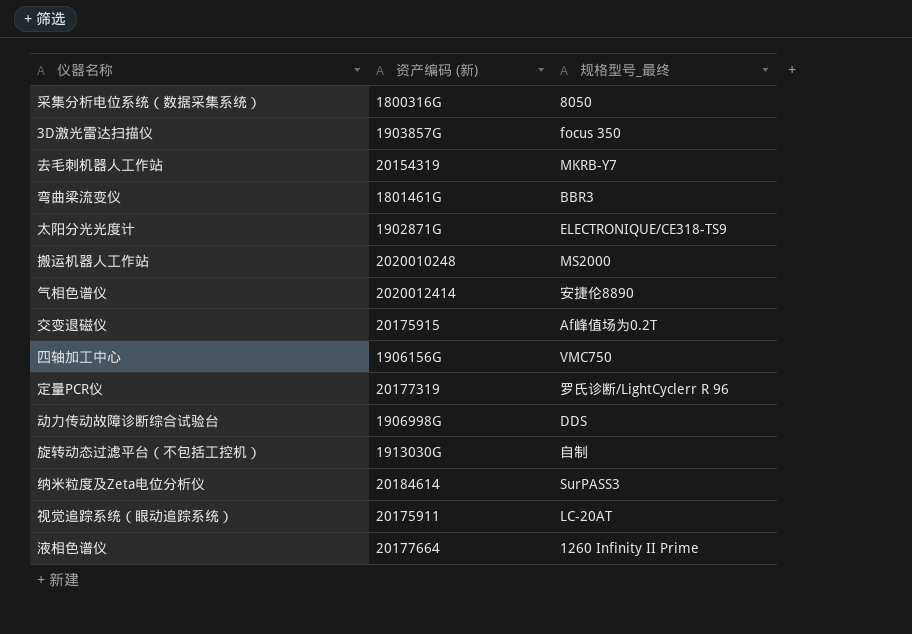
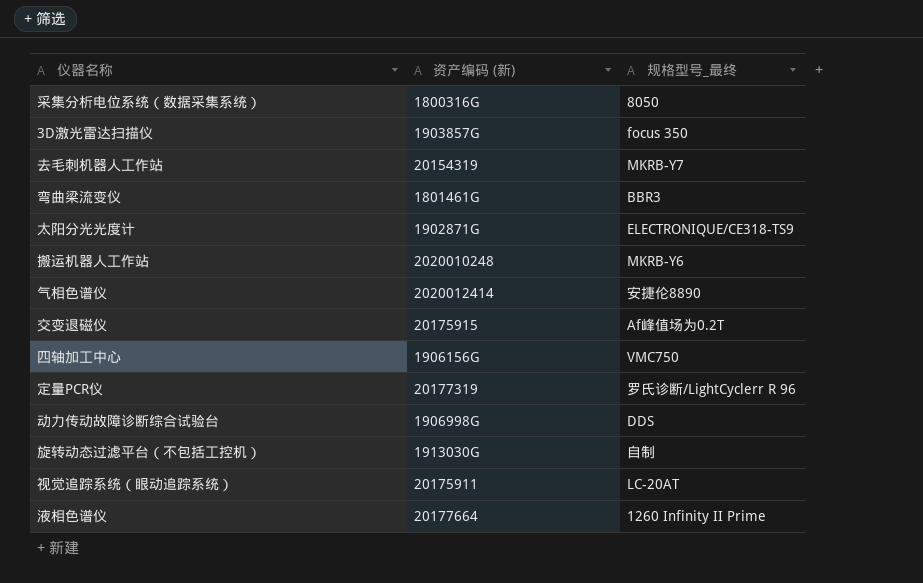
row 纳米粒度及Zeta电位分析仪: 20184614 | SurPASS3 -> none
搬运机器人工作站 | 规格型号_最终: MS2000 -> MKRB-Y6

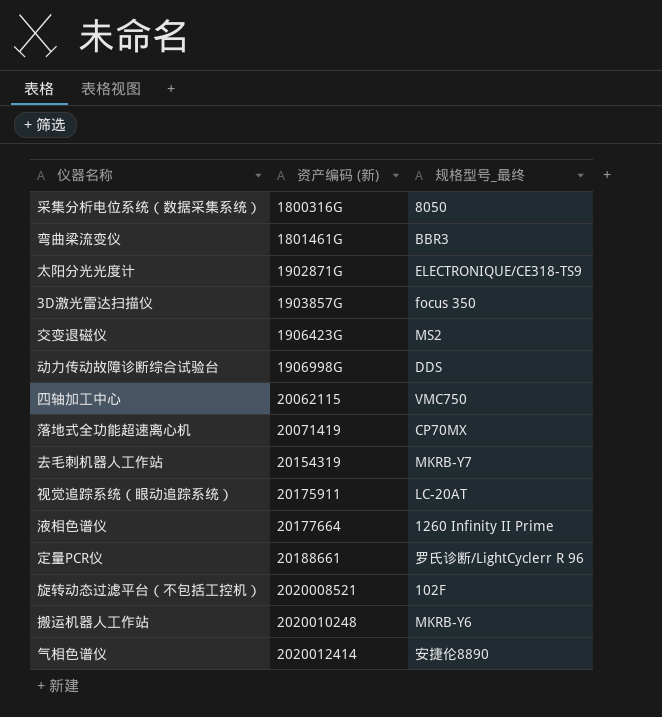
row order: none -> 资产编码 (新) ascending
交变退磁仪 | 资产编码 (新): 20175915 -> 1906423G
交变退磁仪 | 规格型号_最终: Af峰值场为0.2T -> MS2
四轴加工中心 | 资产编码 (新): 1906156G -> 20062115
row 落地式全功能超速离心机: none -> 20071419 | CP70MX
定量PCR仪 | 资产编码 (新): 20177319 -> 20188661
旋转动态过滤平台（不包括工控机） | 资产编码 (新): 1913030G -> 2020008521
旋转动态过滤平台（不包括工控机） | 规格型号_最终: 自制 -> 102F

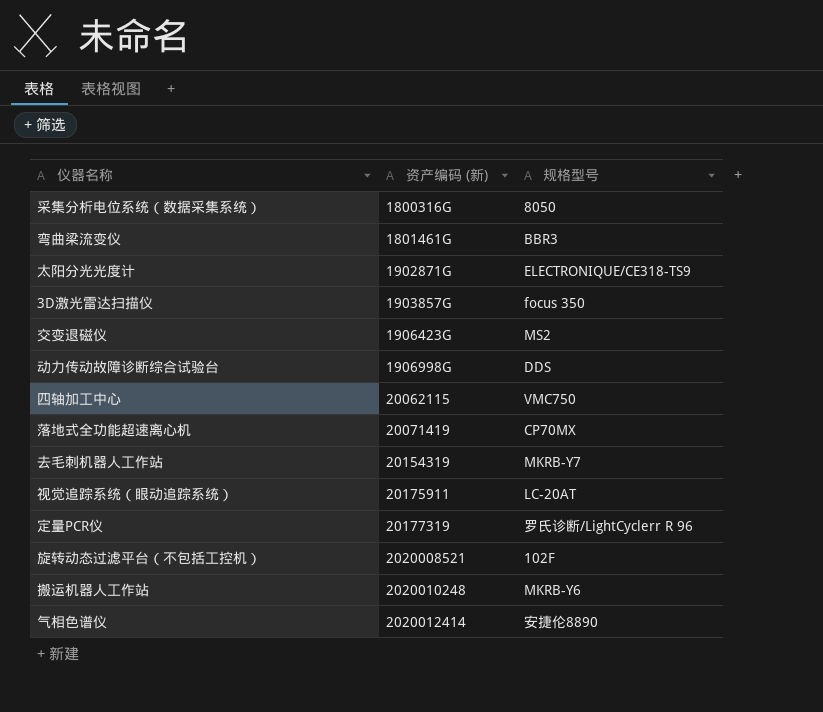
column name: 规格型号_最终 -> 规格型号
row 液相色谱仪: 20177664 | 1260 Infinity II Prime -> none
定量PCR仪 | 资产编码 (新): 20188661 -> 20177319

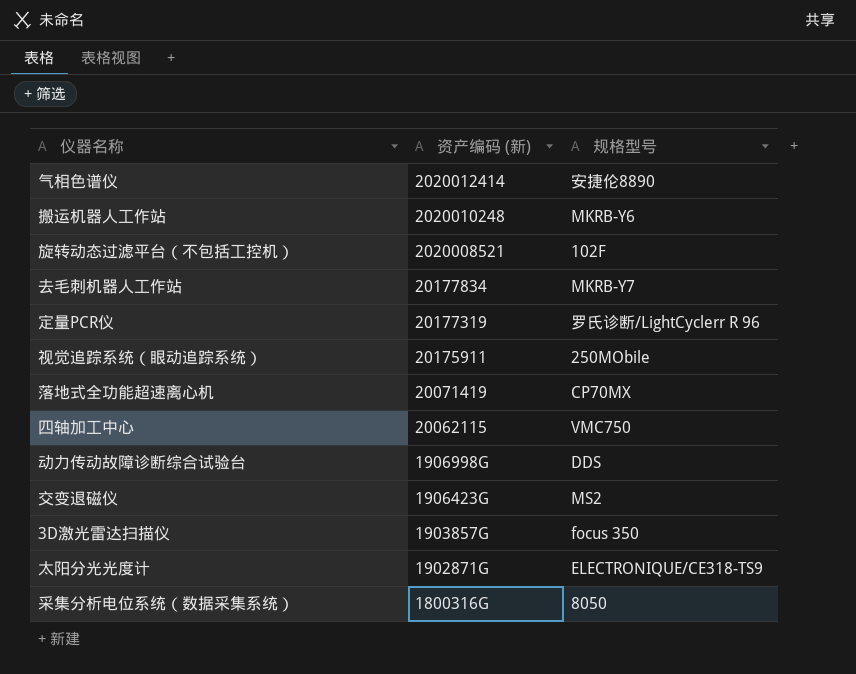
row order: 资产编码 (新) ascending -> 资产编码 (新) descending
row 弯曲梁流变仪: 1801461G | BBR3 -> none
去毛刺机器人工作站 | 资产编码 (新): 20154319 -> 20177834
视觉追踪系统（眼动追踪系统） | 规格型号: LC-20AT -> 250MObile

